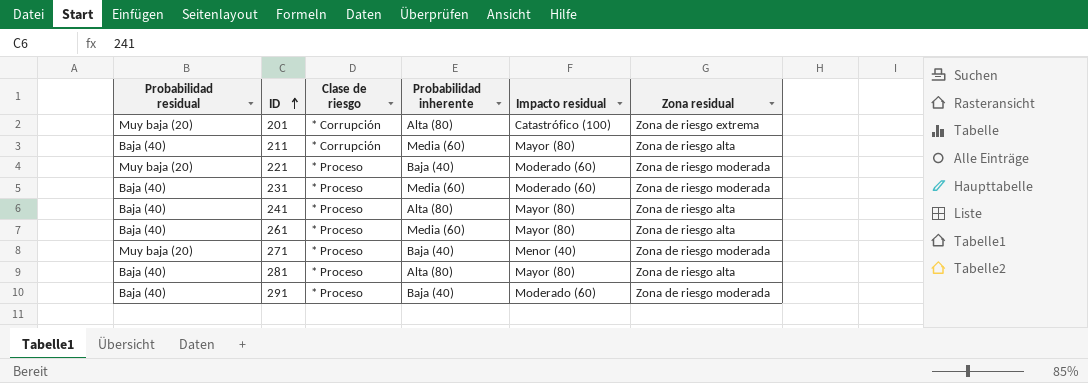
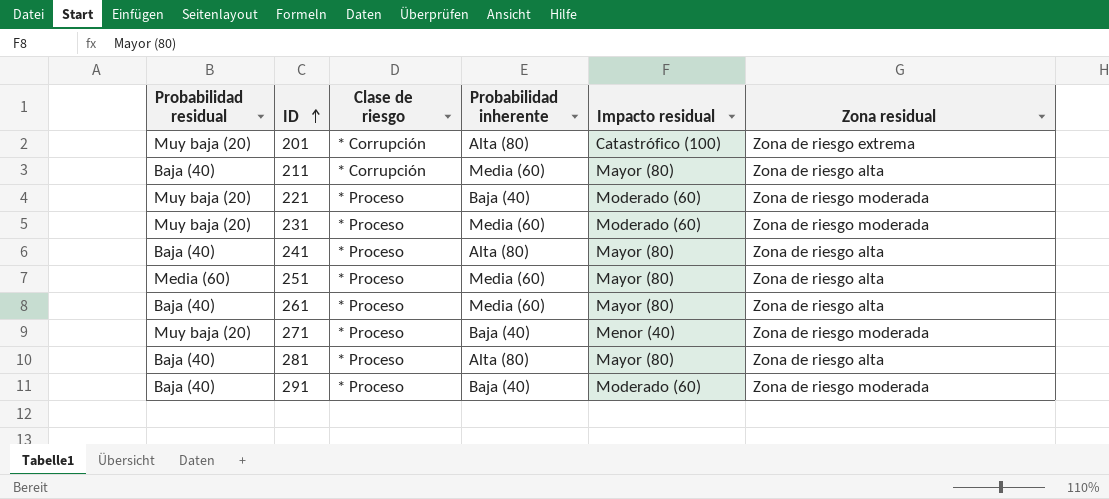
231 | Probabilidad residual: Baja (40) -> Muy baja (20)
row 251: none -> Media (60) | * Proceso | Media (60) | Mayor (80) | Zona de riesgo alta

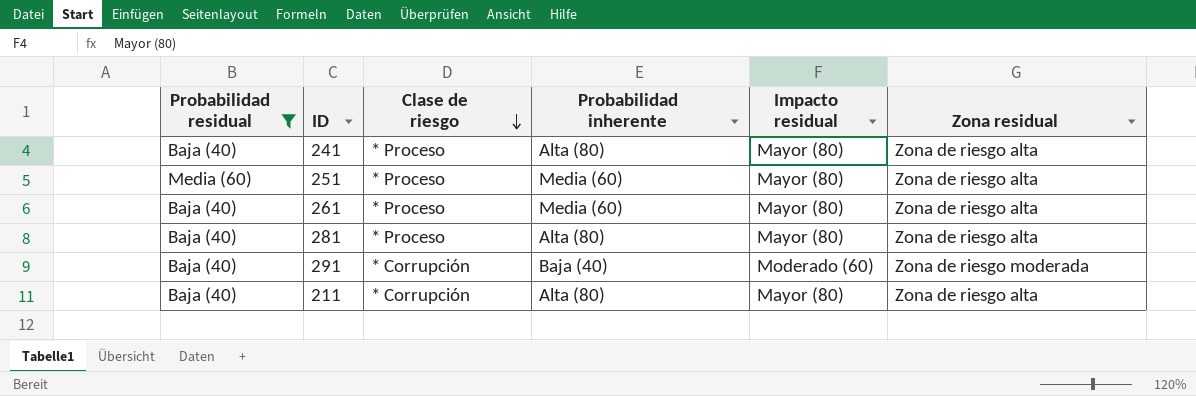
filter: none -> Probabilidad residual != Muy baja (20)
row order: ID ascending -> Clase de riesgo descending
291 | Clase de riesgo: * Proceso -> * Corrupción
211 | Probabilidad inherente: Media (60) -> Alta (80)

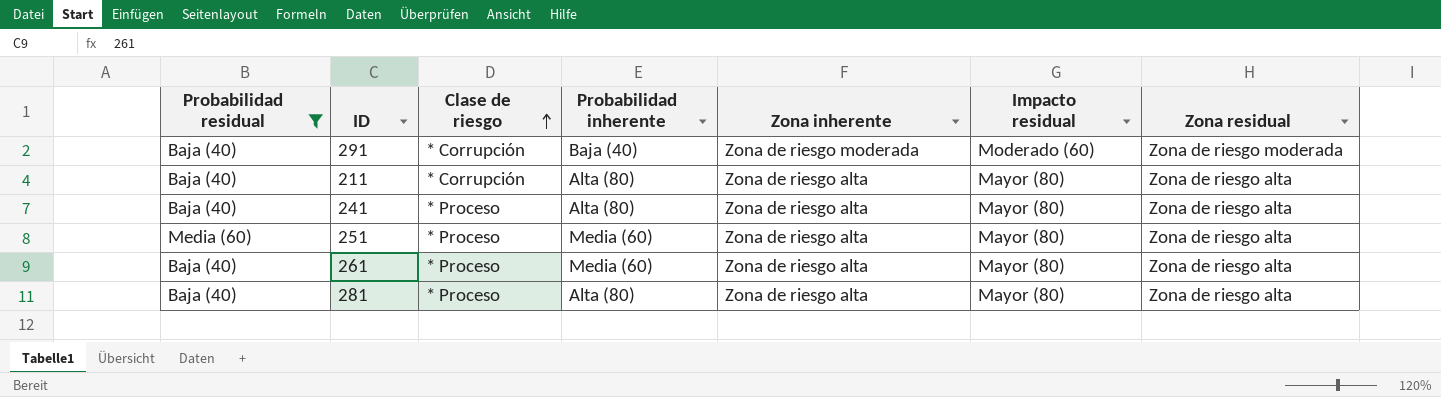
row order: Clase de riesgo descending -> Clase de riesgo ascending
column Zona inherente | position: none -> 5

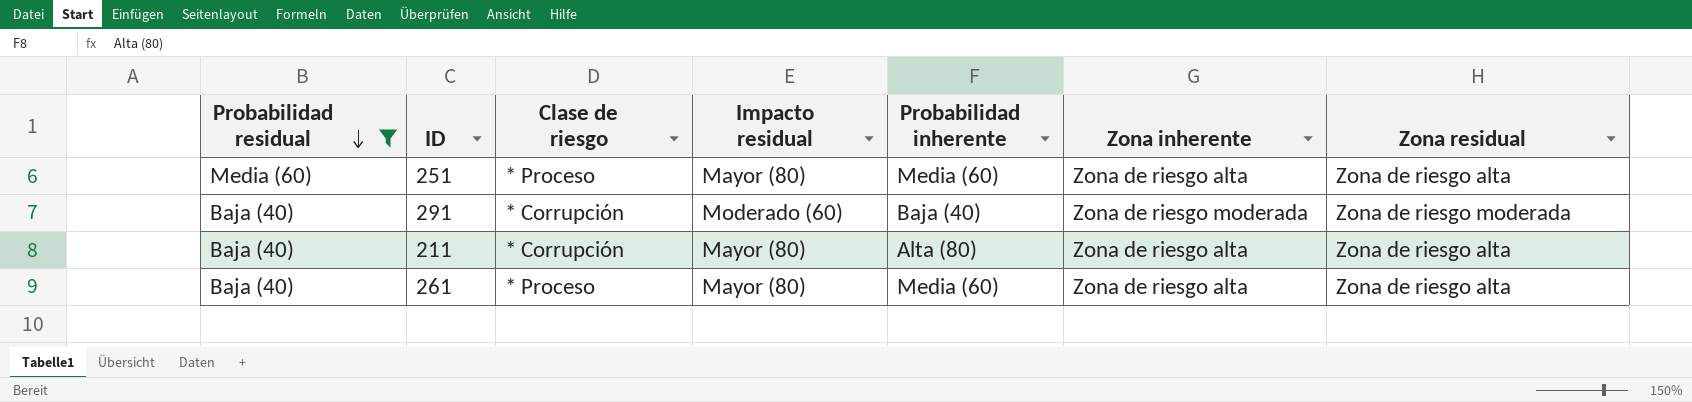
row order: Clase de riesgo ascending -> Probabilidad residual descending
column Impacto residual | position: 6 -> 4
row 241: Baja (40) | * Proceso | Alta (80) | Zona de riesgo alta | Mayor (80) | Zona de riesgo alta -> none
row 281: Baja (40) | * Proceso | Alta (80) | Zona de riesgo alta | Mayor (80) | Zona de riesgo alta -> none

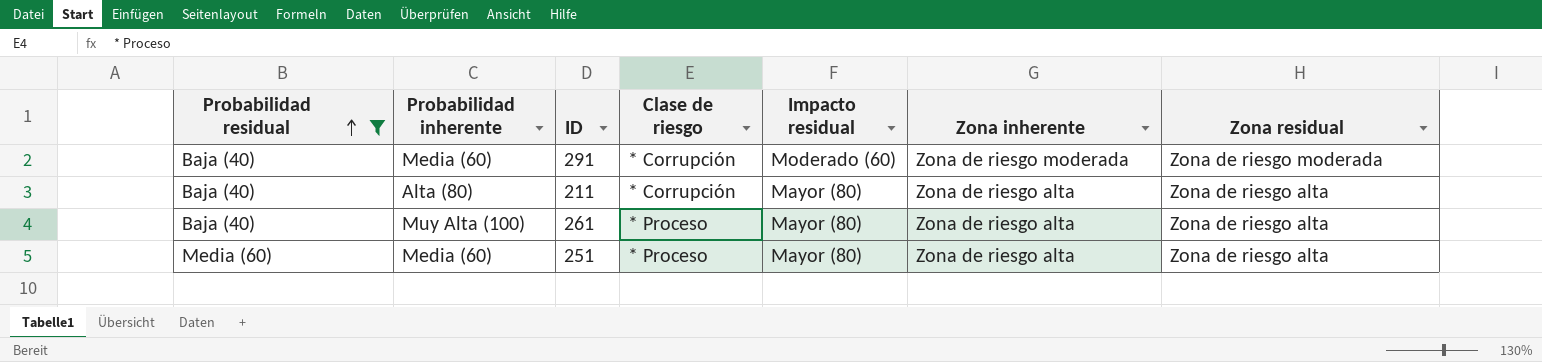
row order: Probabilidad residual descending -> Probabilidad residual ascending
column Probabilidad inherente | position: 5 -> 2
291 | Probabilidad inherente: Baja (40) -> Media (60)
261 | Probabilidad inherente: Media (60) -> Muy Alta (100)

